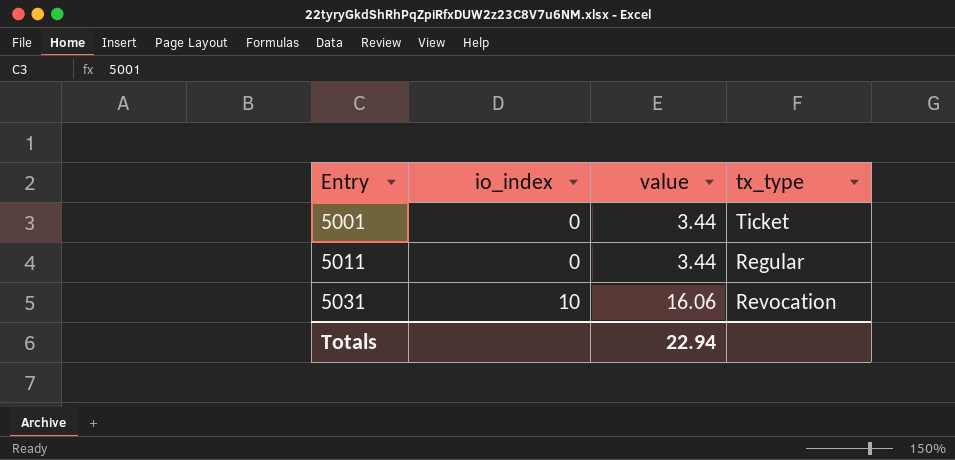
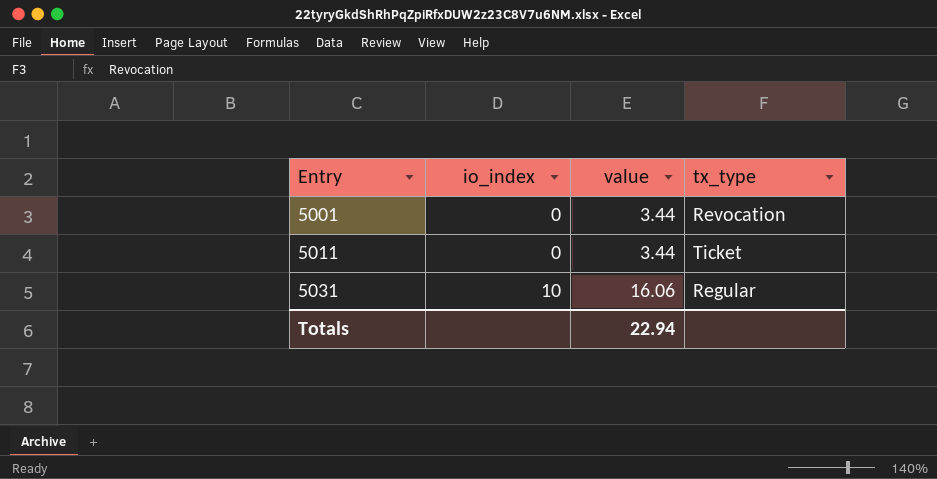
5001 | tx_type: Ticket -> Revocation
5011 | tx_type: Regular -> Ticket
5031 | tx_type: Revocation -> Regular

